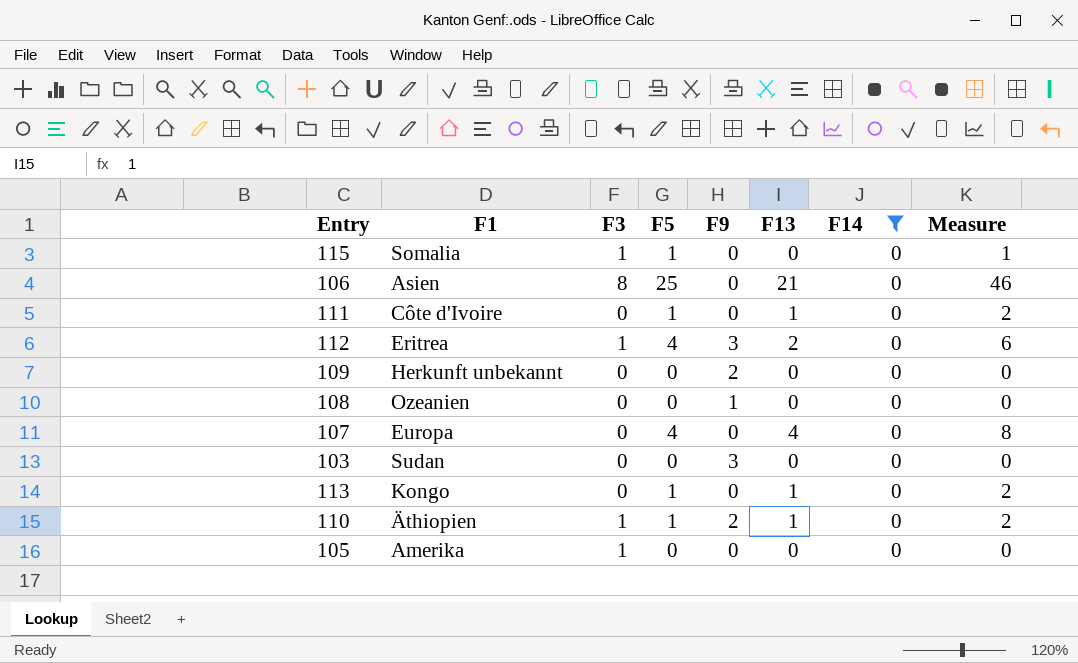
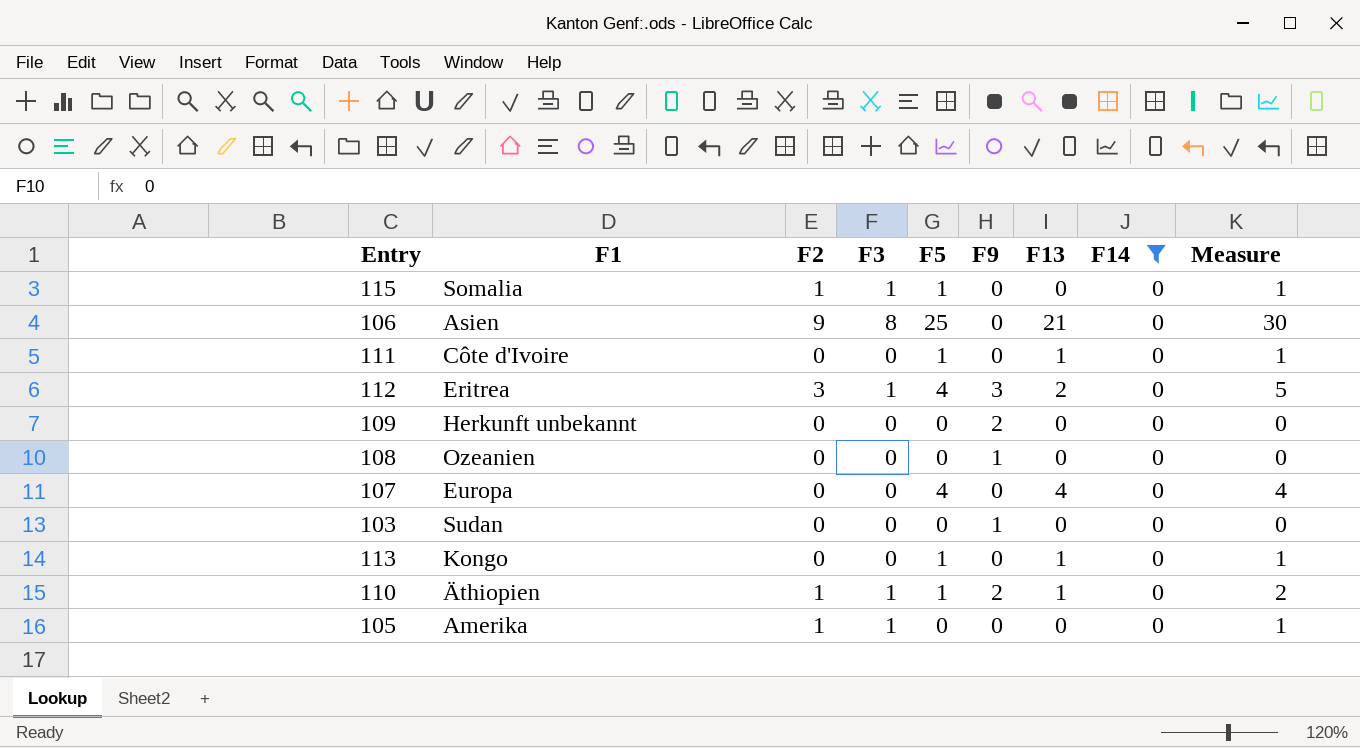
column F2 | position: none -> 3
column Measure | formula: [F5] + [F13] -> [F2] + [F13]
103 | F9: 3 -> 1

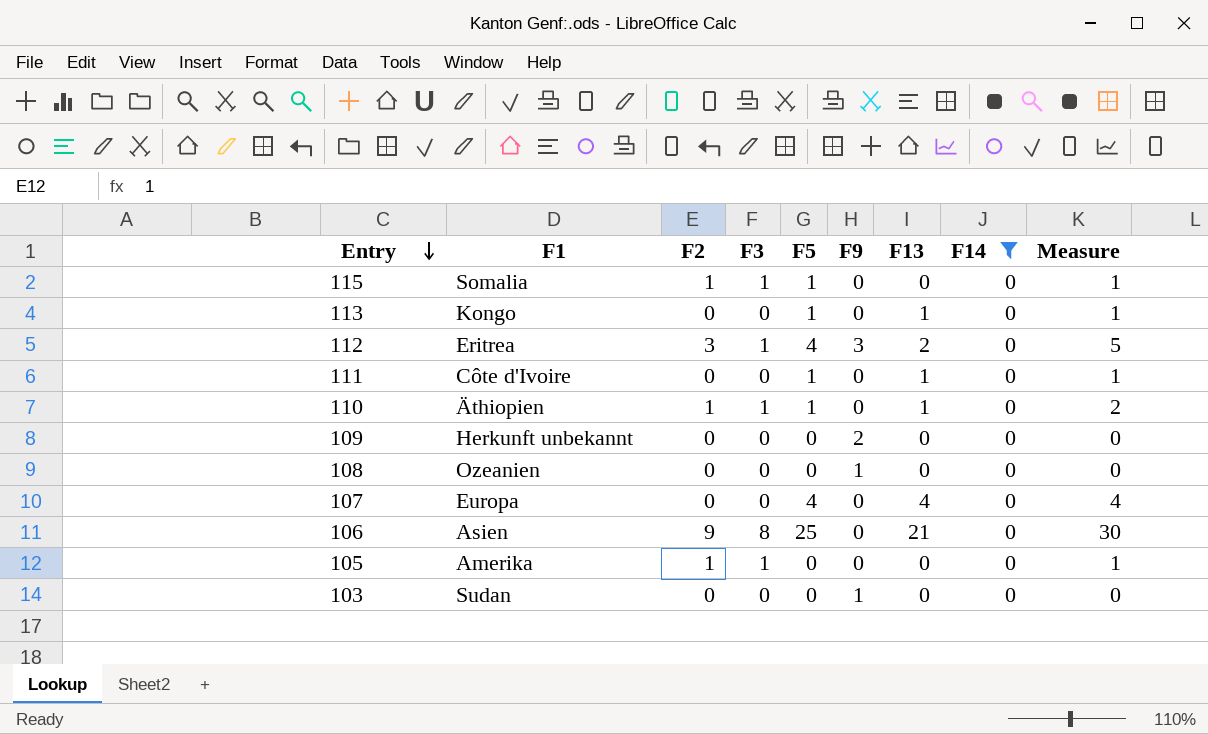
row order: none -> Entry descending
110 | F9: 2 -> 0

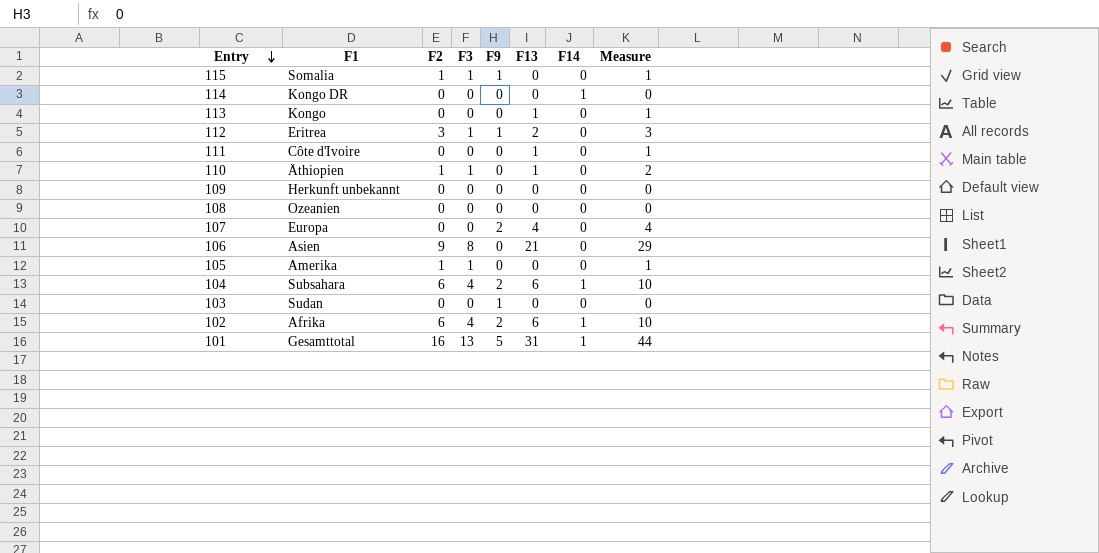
filter: F14 = 0 -> none
column F5 | position: 5 -> none
column Measure | formula: [F2] + [F13] -> [F3] + [F13]
115 | F9: 0 -> 1
112 | F9: 3 -> 1
109 | F9: 2 -> 0
108 | F9: 1 -> 0
107 | F9: 0 -> 2

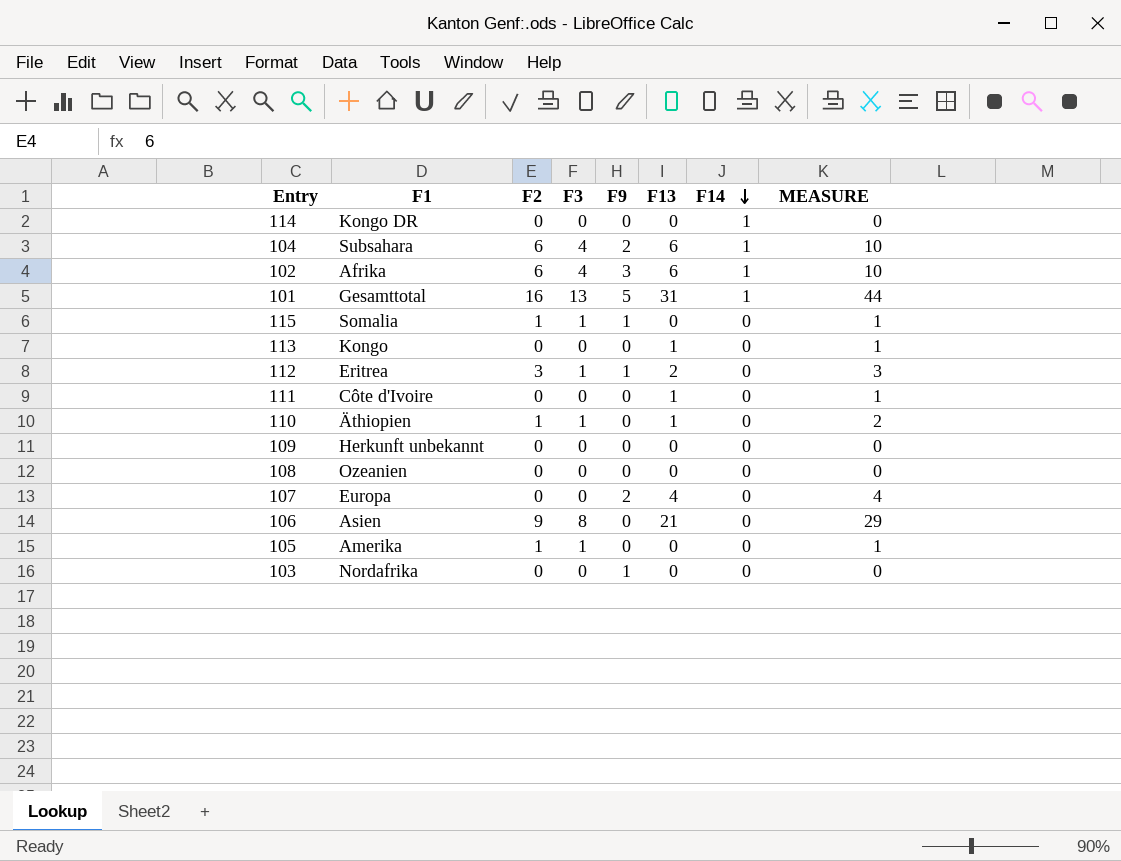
row order: Entry descending -> F14 descending
column name: Measure -> MEASURE
102 | F9: 2 -> 3
103 | F1: Sudan -> Nordafrika

